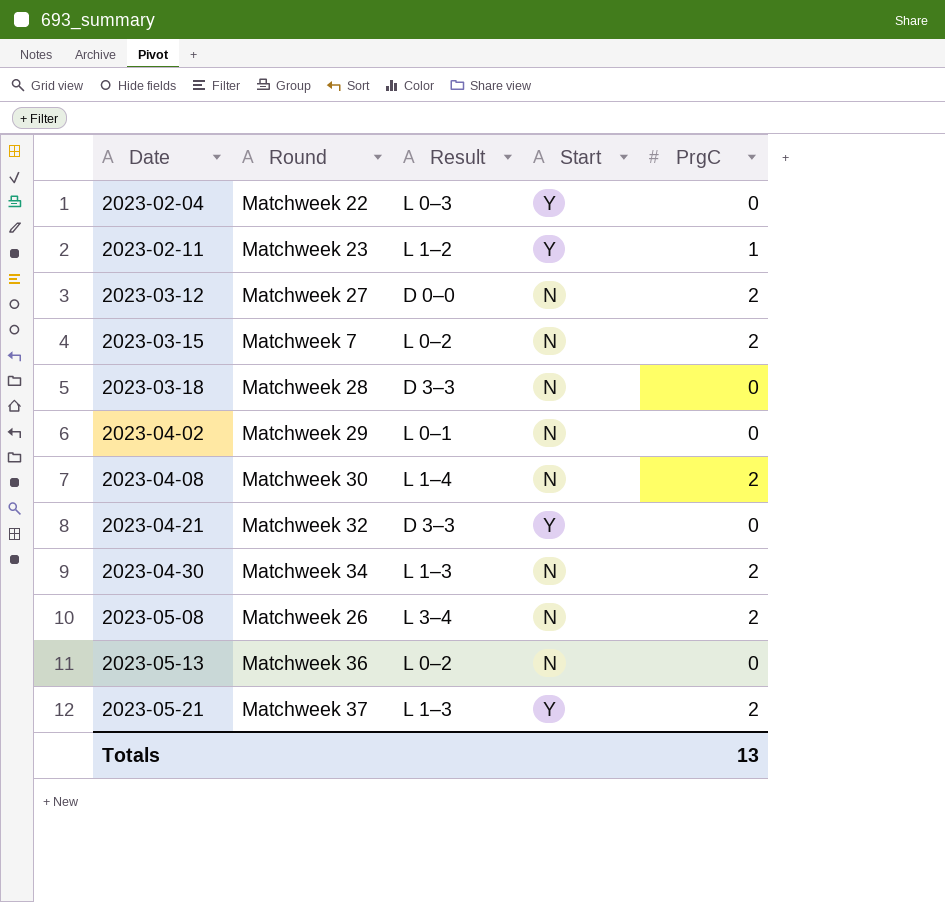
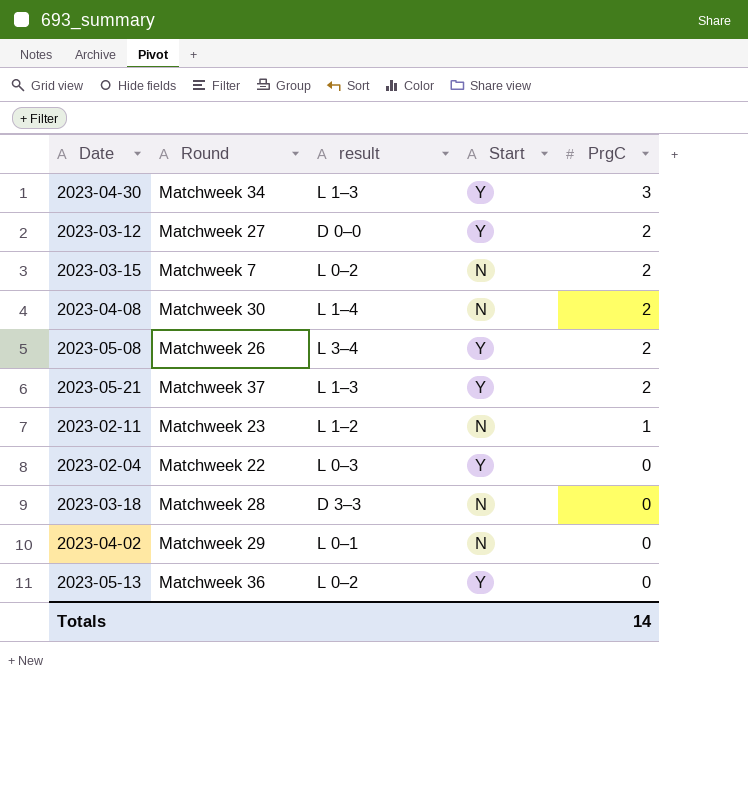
row order: Date ascending -> PrgC descending
column name: Result -> result
row 2023-04-21: Matchweek 32 | D 3–3 | Y | 0 -> none
2023-04-30 | Start: N -> Y
2023-04-30 | PrgC: 2 -> 3
2023-03-12 | Start: N -> Y
2023-05-08 | Start: N -> Y
2023-02-11 | Start: Y -> N
2023-05-13 | Start: N -> Y
Totals | PrgC: 13 -> 14

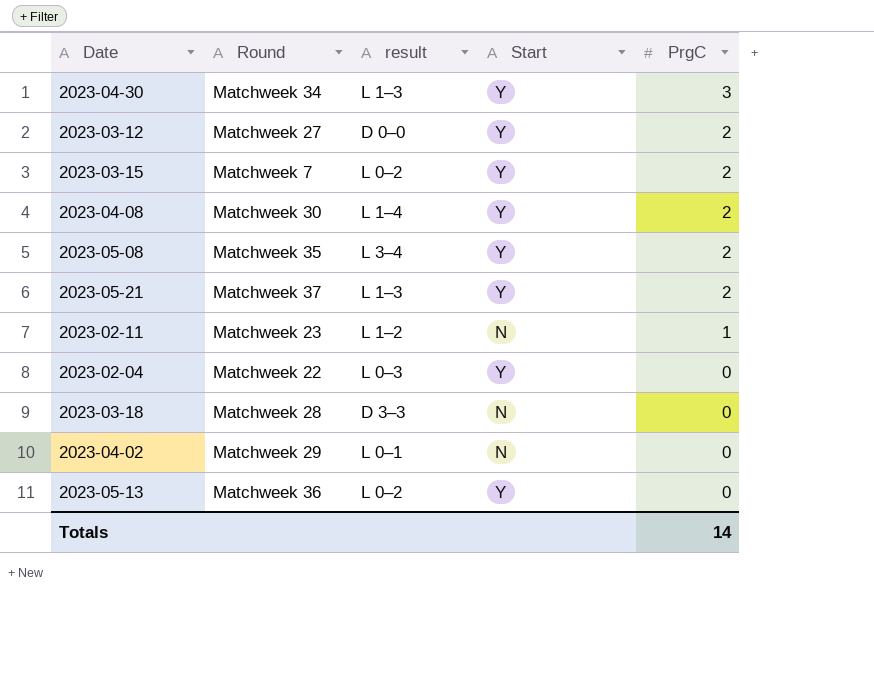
2023-03-15 | Start: N -> Y
2023-04-08 | Start: N -> Y
2023-05-08 | Round: Matchweek 26 -> Matchweek 35

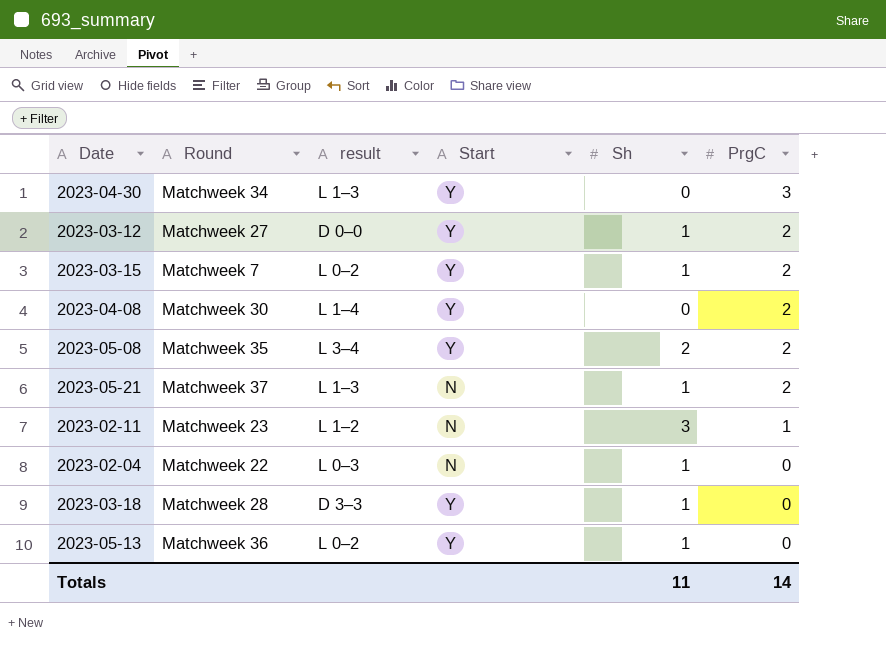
column Sh | position: none -> 5
row 2023-04-02: Matchweek 29 | L 0–1 | N | 0 -> none
2023-05-21 | Start: Y -> N
2023-02-04 | Start: Y -> N
2023-03-18 | Start: N -> Y

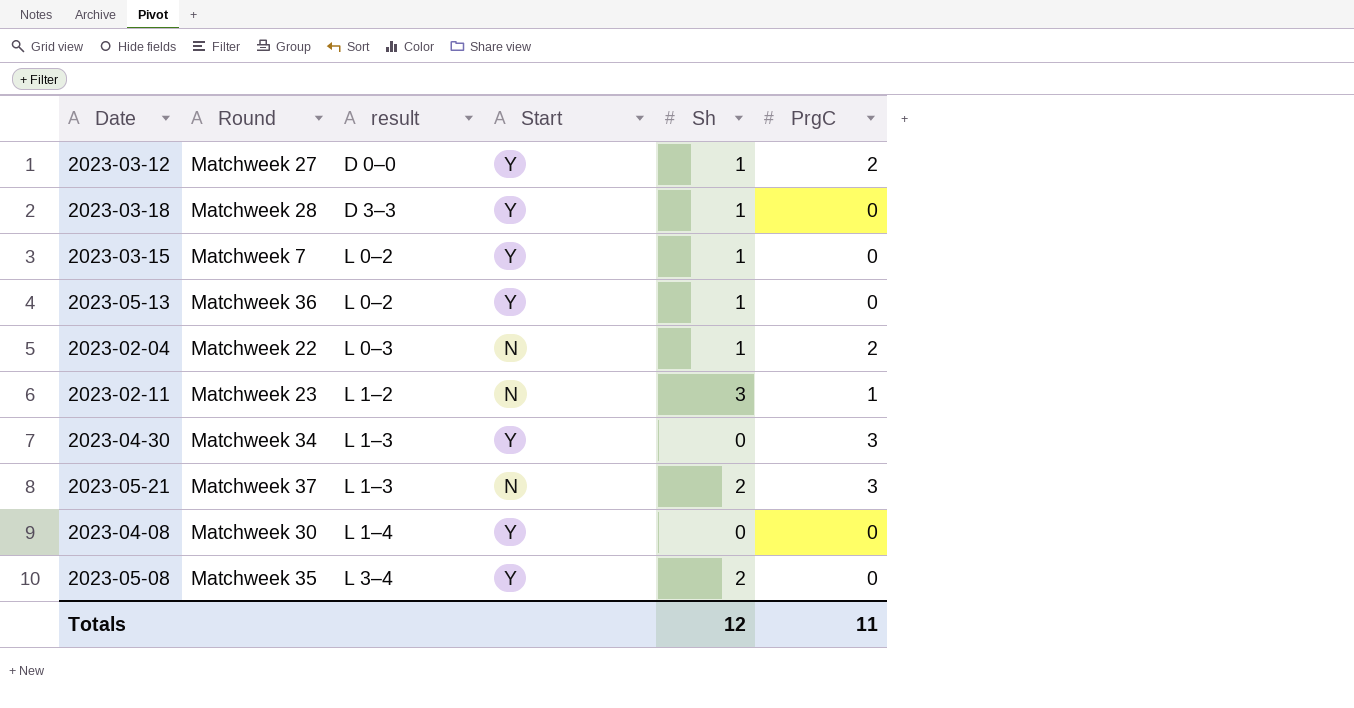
row order: PrgC descending -> result ascending
2023-03-15 | PrgC: 2 -> 0
2023-02-04 | PrgC: 0 -> 2
2023-05-21 | Sh: 1 -> 2
2023-05-21 | PrgC: 2 -> 3
2023-04-08 | PrgC: 2 -> 0
2023-05-08 | PrgC: 2 -> 0
Totals | Sh: 11 -> 12
Totals | PrgC: 14 -> 11

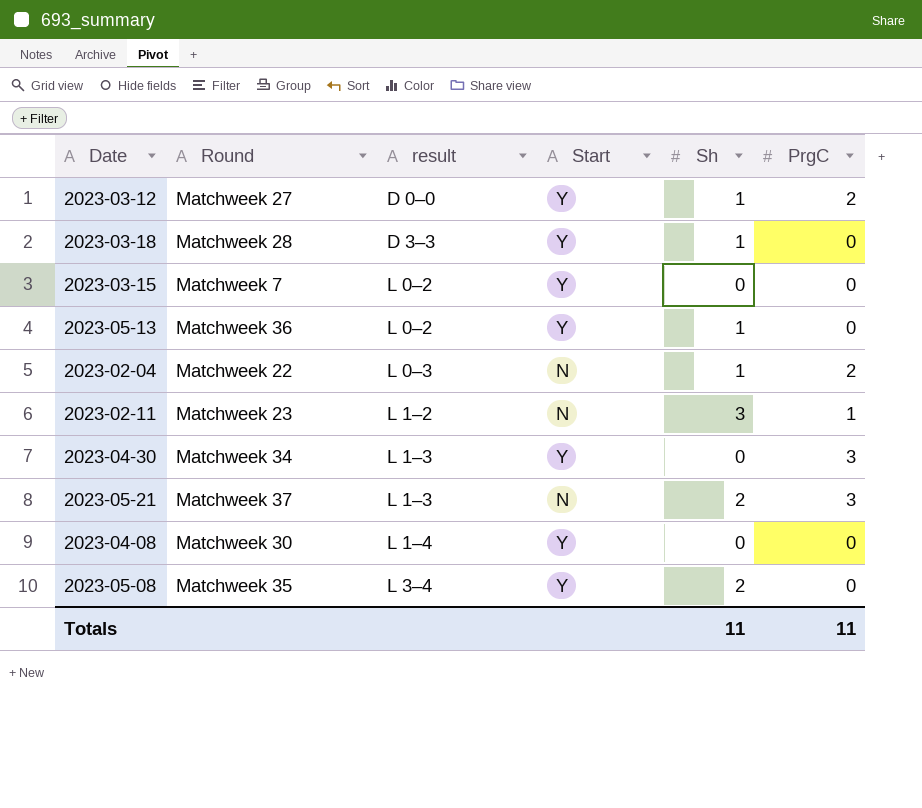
2023-03-15 | Sh: 1 -> 0
Totals | Sh: 12 -> 11

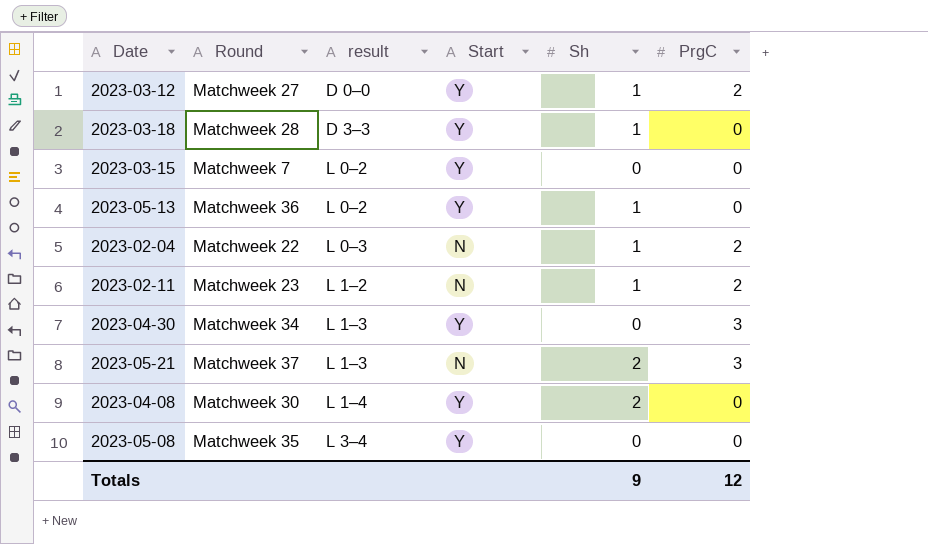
2023-02-11 | Sh: 3 -> 1
2023-02-11 | PrgC: 1 -> 2
2023-04-08 | Sh: 0 -> 2
2023-05-08 | Sh: 2 -> 0
Totals | Sh: 11 -> 9
Totals | PrgC: 11 -> 12

